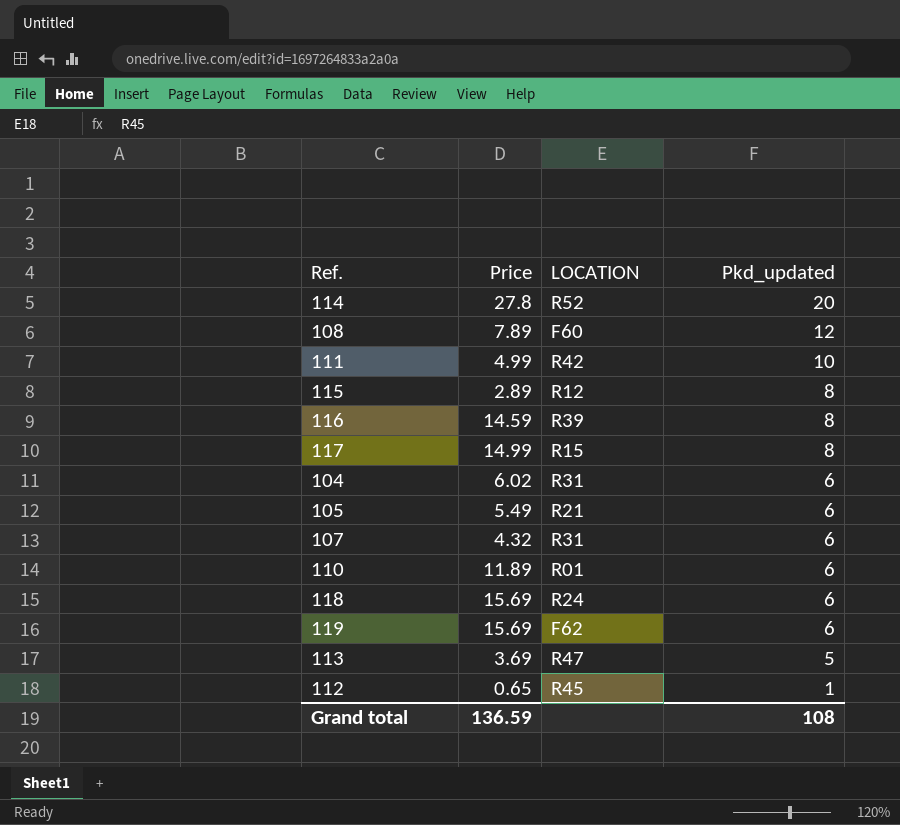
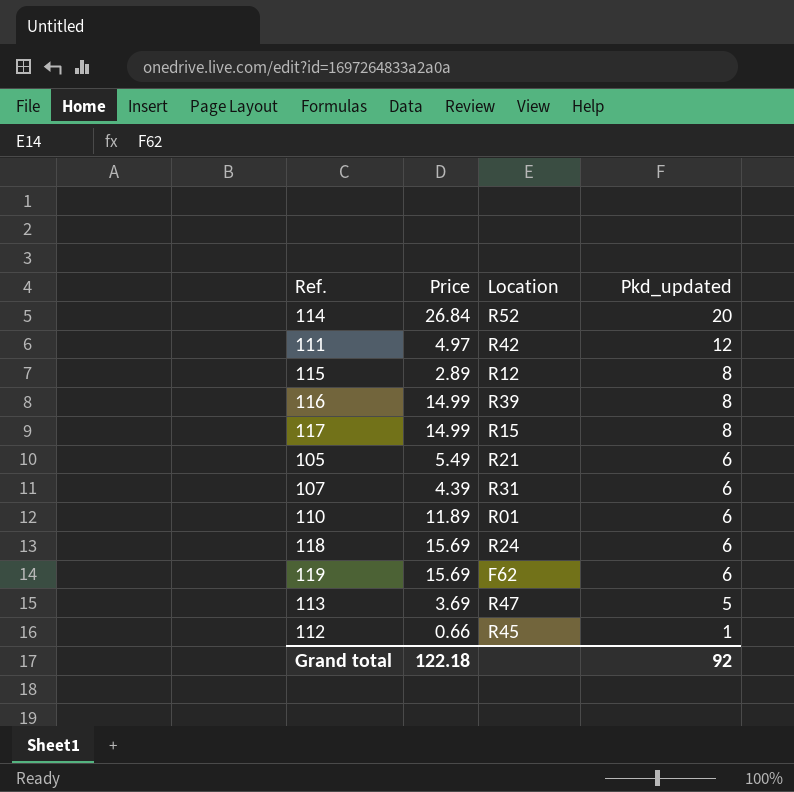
column name: LOCATION -> Location
row 108: 7.89 | F60 | 12 -> none
row 104: 6.02 | R31 | 6 -> none
114 | Price: 27.8 -> 26.84
111 | Price: 4.99 -> 4.97
111 | Pkd_updated: 10 -> 12
116 | Price: 14.59 -> 14.99
107 | Price: 4.32 -> 4.39
112 | Price: 0.65 -> 0.66
Grand total | Price: 136.59 -> 122.18
Grand total | Pkd_updated: 108 -> 92

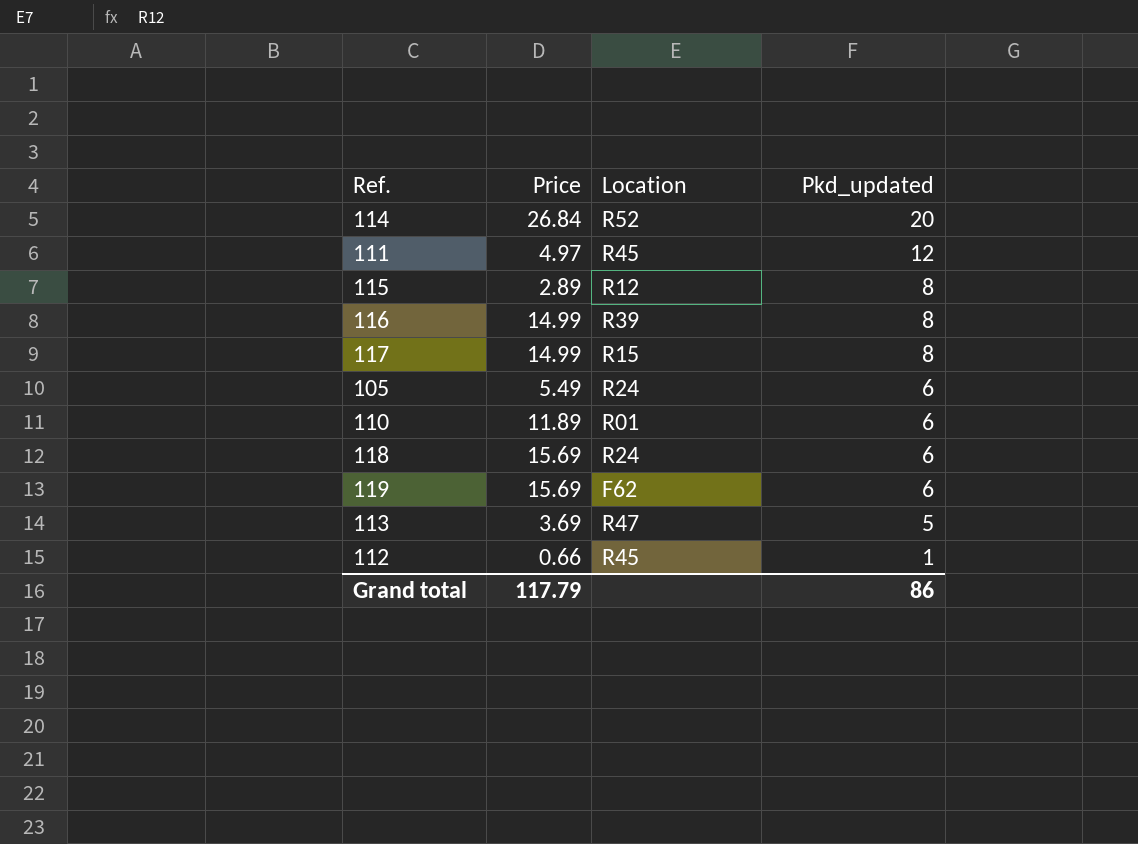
row 107: 4.39 | R31 | 6 -> none
111 | Location: R42 -> R45
105 | Location: R21 -> R24
Grand total | Price: 122.18 -> 117.79
Grand total | Pkd_updated: 92 -> 86

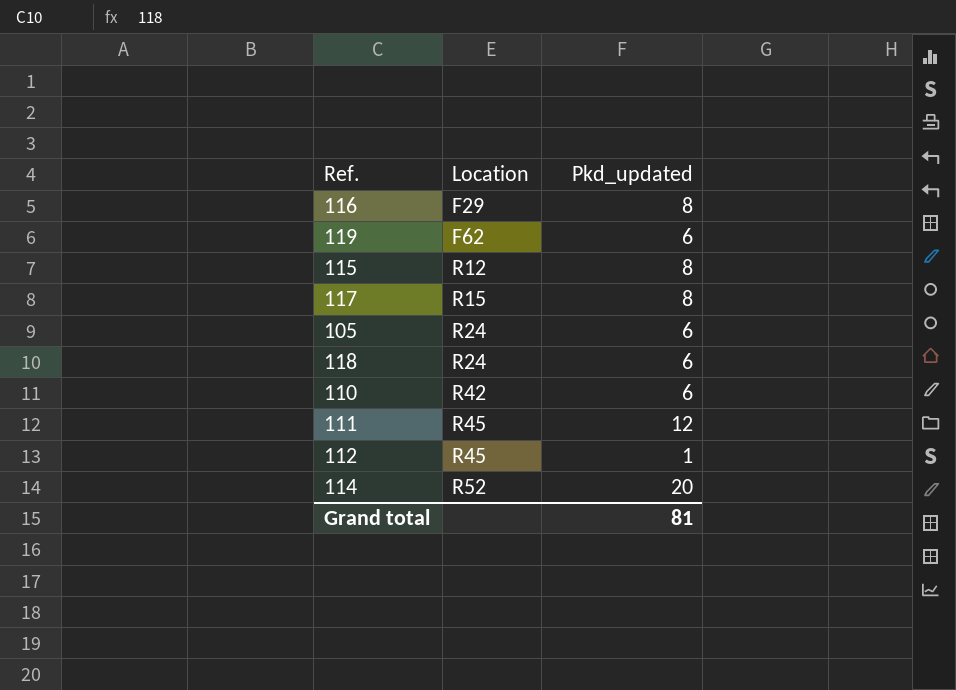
row order: Pkd_updated descending -> Location ascending
column Price | position: 2 -> none
row 113: 3.69 | R47 | 5 -> none
116 | Location: R39 -> F29
110 | Location: R01 -> R42
Grand total | Pkd_updated: 86 -> 81

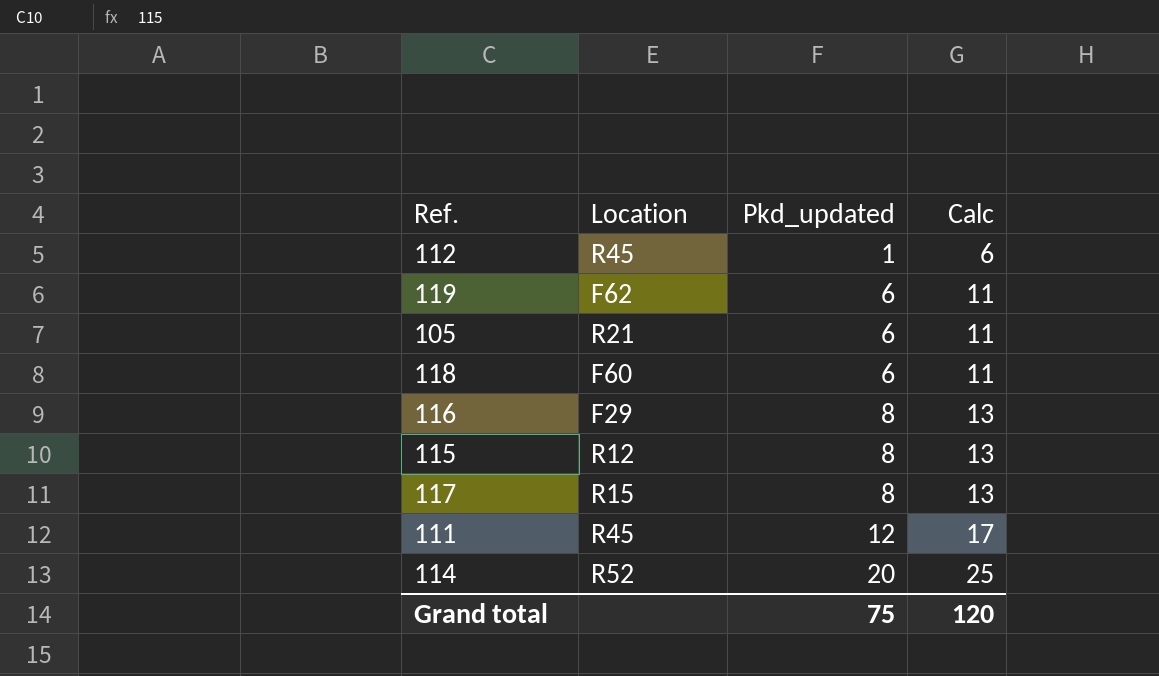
row order: Location ascending -> Pkd_updated ascending
column Calc | formula: none -> [Pkd_updated] + 5
row 110: R42 | 6 -> none
105 | Location: R24 -> R21
118 | Location: R24 -> F60
Grand total | Pkd_updated: 81 -> 75

